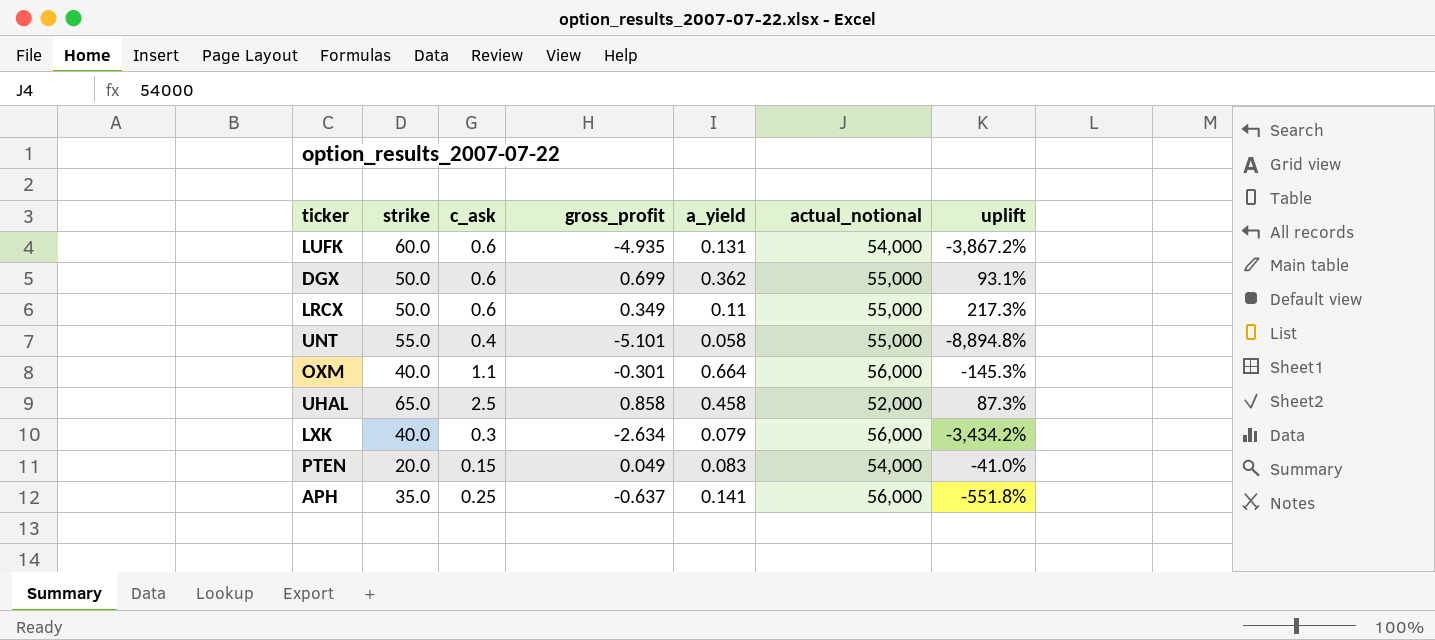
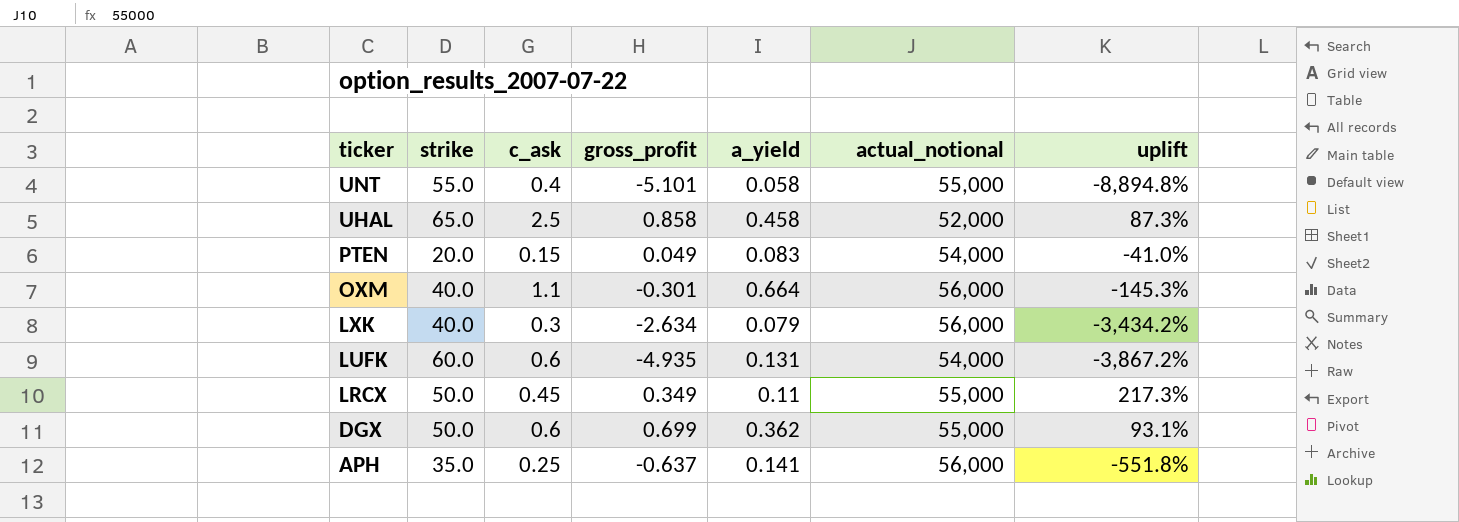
row order: none -> ticker descending
LRCX | c_ask: 0.6 -> 0.45

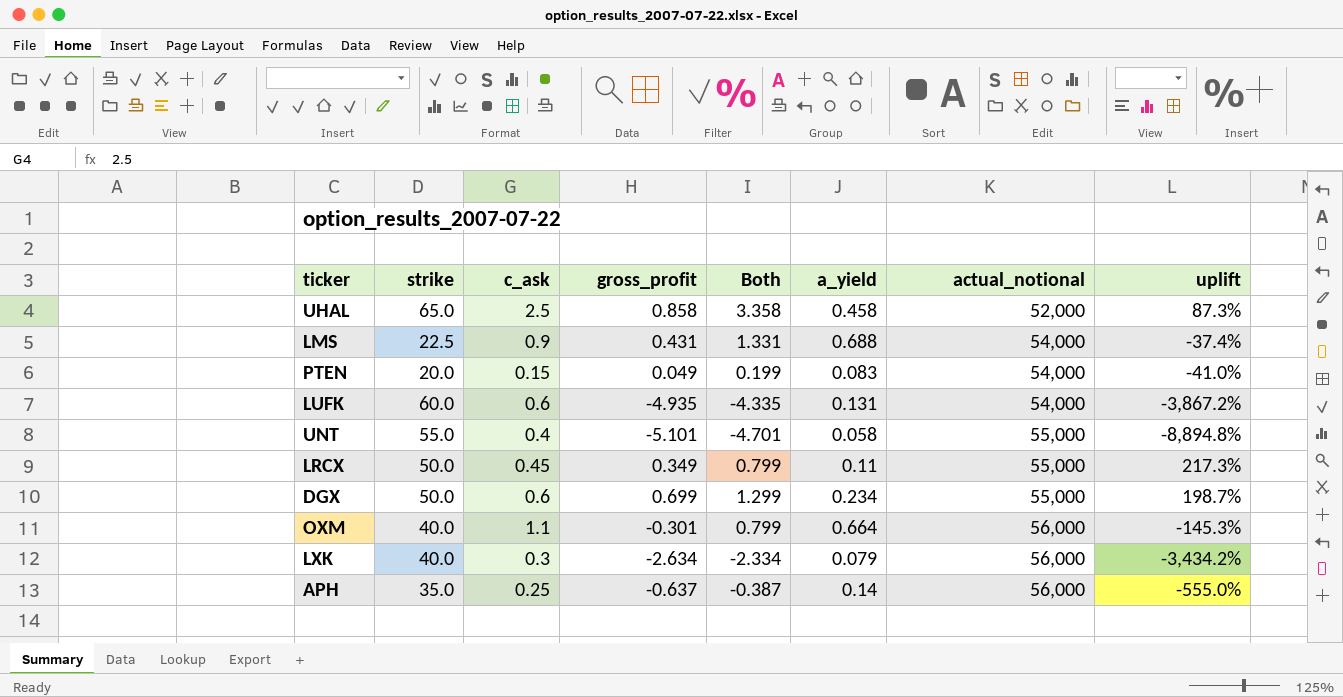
row order: ticker descending -> actual_notional ascending
column Both | formula: none -> [c_ask] + [gross_profit]
row LMS: none -> 22.5 | 0.9 | 0.431 | 1.331 | 0.688 | 54,000 | -37.4%
DGX | a_yield: 0.362 -> 0.234
DGX | uplift: 93.1% -> 198.7%
APH | a_yield: 0.141 -> 0.14
APH | uplift: -551.8% -> -555.0%

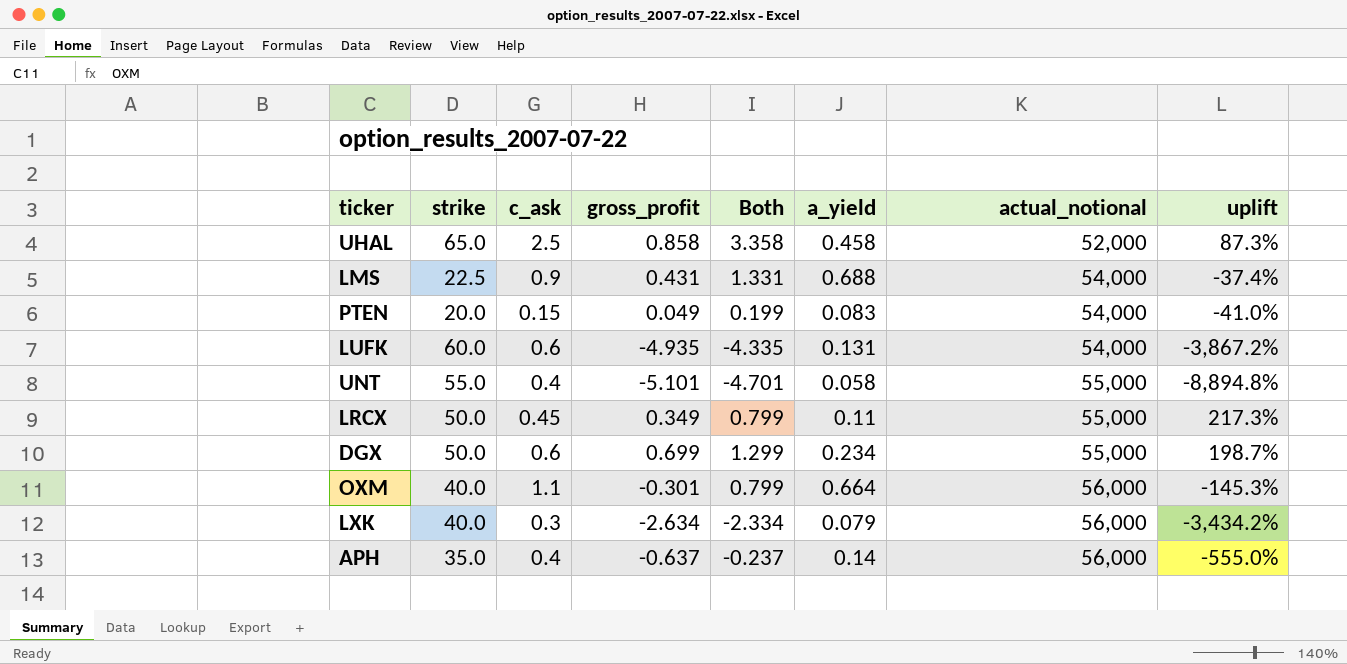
APH | c_ask: 0.25 -> 0.4
APH | Both: -0.387 -> -0.237

